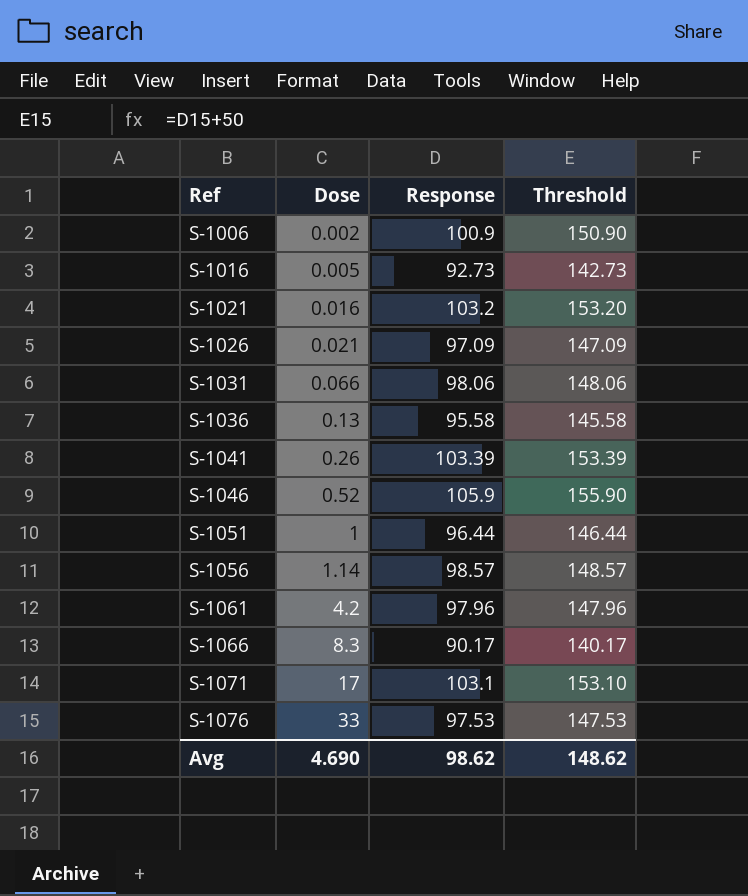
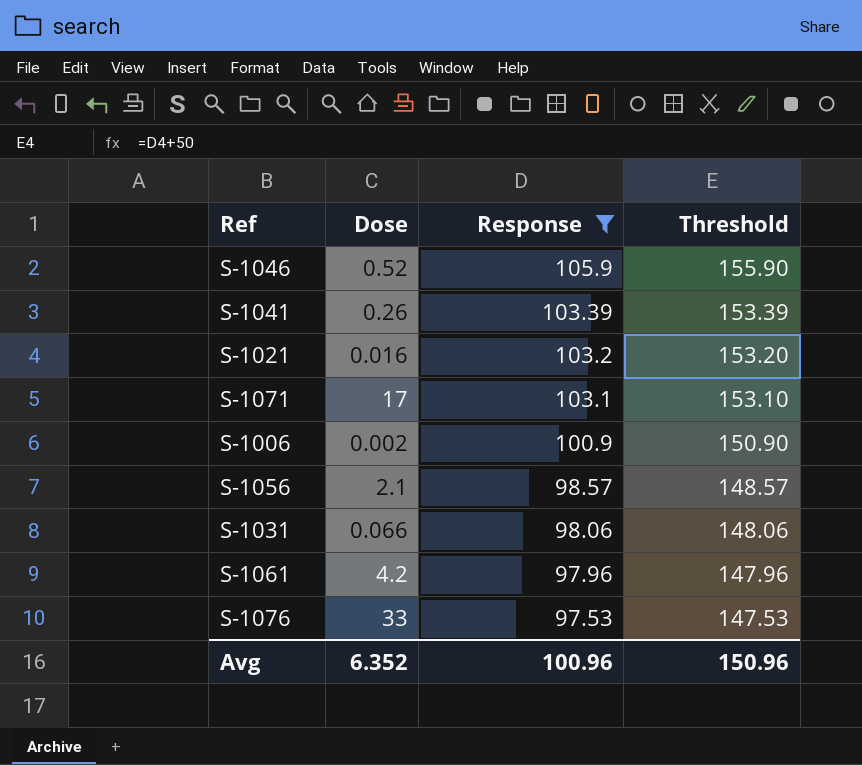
filter: none -> Response >= 97.53
row order: Ref ascending -> Response descending
S-1056 | Dose: 1.14 -> 2.1
Avg | Dose: 4.690 -> 6.352
Avg | Response: 98.62 -> 100.96
Avg | Threshold: 148.62 -> 150.96

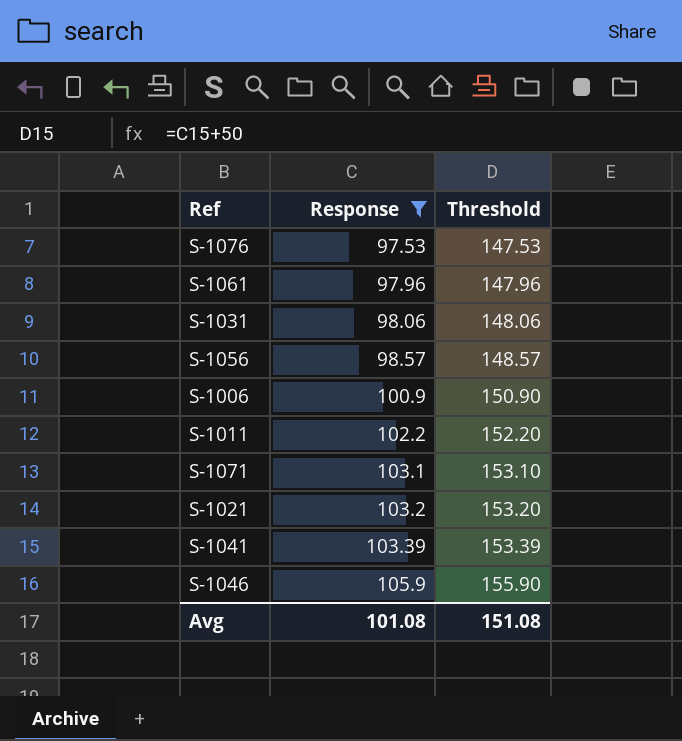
row order: Response descending -> Response ascending
column Dose | position: 2 -> none
row S-1011: none -> 102.2 | 152.20
Avg | Response: 100.96 -> 101.08
Avg | Threshold: 150.96 -> 151.08

